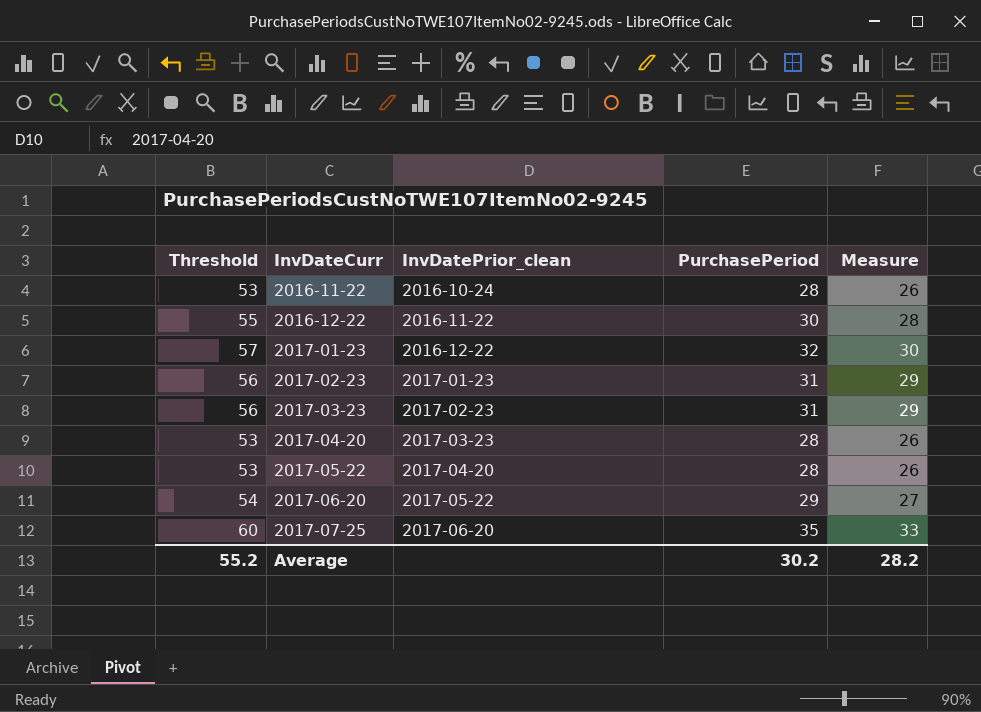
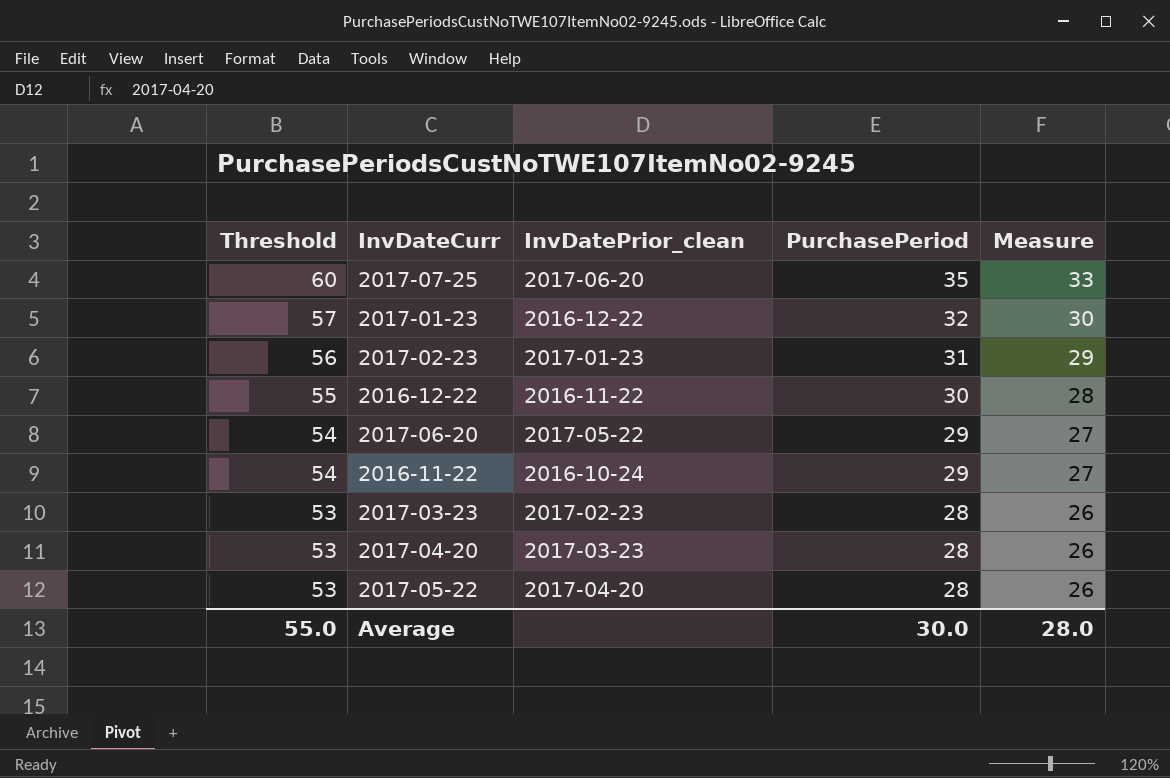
row order: InvDateCurr ascending -> Threshold descending
2016-11-22 | Threshold: 53 -> 54
2016-11-22 | PurchasePeriod: 28 -> 29
2016-11-22 | Measure: 26 -> 27
2017-03-23 | Threshold: 56 -> 53
2017-03-23 | PurchasePeriod: 31 -> 28
2017-03-23 | Measure: 29 -> 26
Average | Threshold: 55.2 -> 55.0
Average | PurchasePeriod: 30.2 -> 30.0
Average | Measure: 28.2 -> 28.0

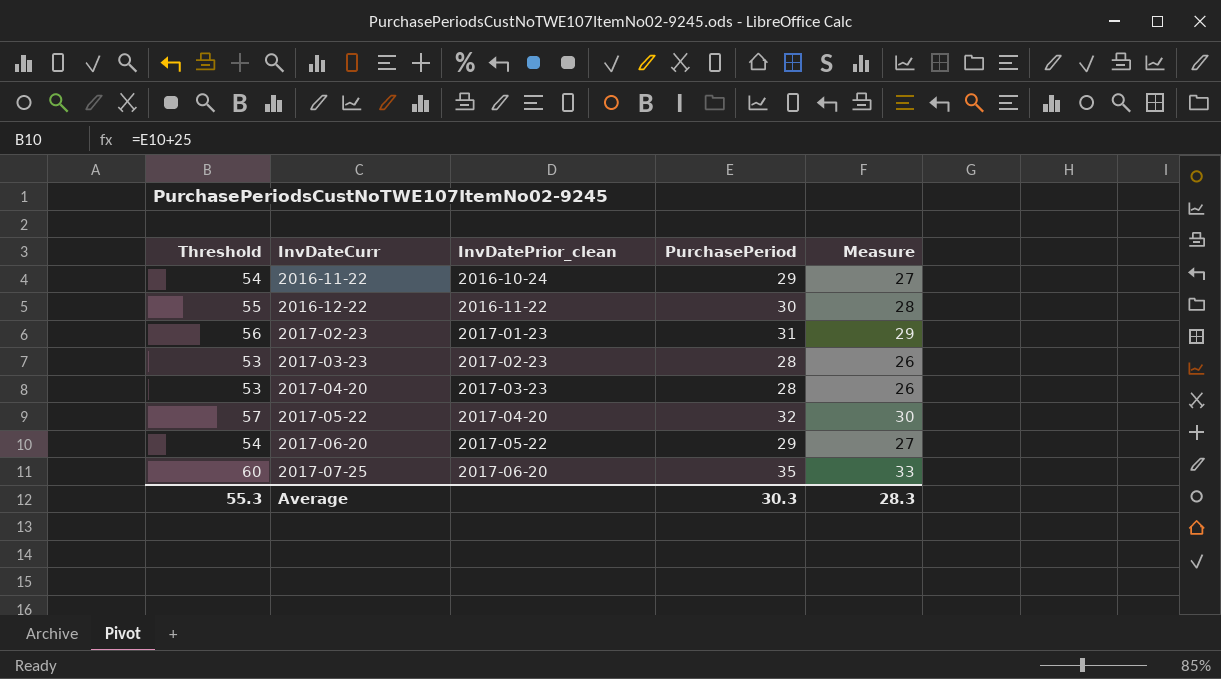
row order: Threshold descending -> InvDateCurr ascending
row 2017-01-23: 57 | 2016-12-22 | 32 | 30 -> none
2017-05-22 | Threshold: 53 -> 57
2017-05-22 | PurchasePeriod: 28 -> 32
2017-05-22 | Measure: 26 -> 30
Average | Threshold: 55.0 -> 55.3
Average | PurchasePeriod: 30.0 -> 30.3
Average | Measure: 28.0 -> 28.3

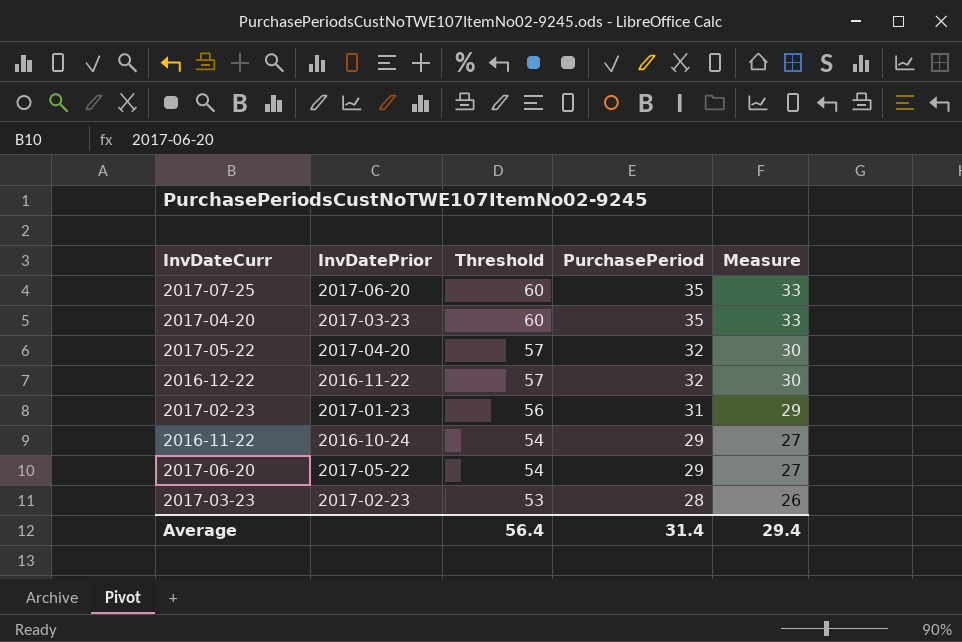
row order: InvDateCurr ascending -> Threshold descending
column name: InvDatePrior_clean -> InvDatePrior
column Threshold | position: 1 -> 3
2017-04-20 | Threshold: 53 -> 60
2017-04-20 | PurchasePeriod: 28 -> 35
2017-04-20 | Measure: 26 -> 33
2016-12-22 | Threshold: 55 -> 57
2016-12-22 | PurchasePeriod: 30 -> 32
2016-12-22 | Measure: 28 -> 30
Average | Threshold: 55.3 -> 56.4
Average | PurchasePeriod: 30.3 -> 31.4
Average | Measure: 28.3 -> 29.4

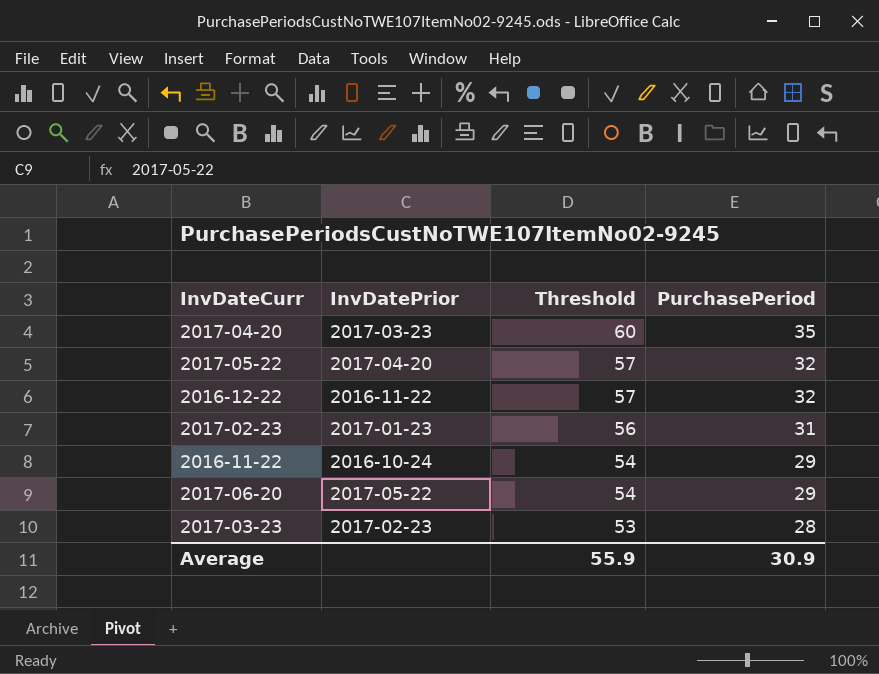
column Measure | formula: [PurchasePeriod] - 2 -> none
row 2017-07-25: 2017-06-20 | 60 | 35 | 33 -> none
Average | Threshold: 56.4 -> 55.9
Average | PurchasePeriod: 31.4 -> 30.9

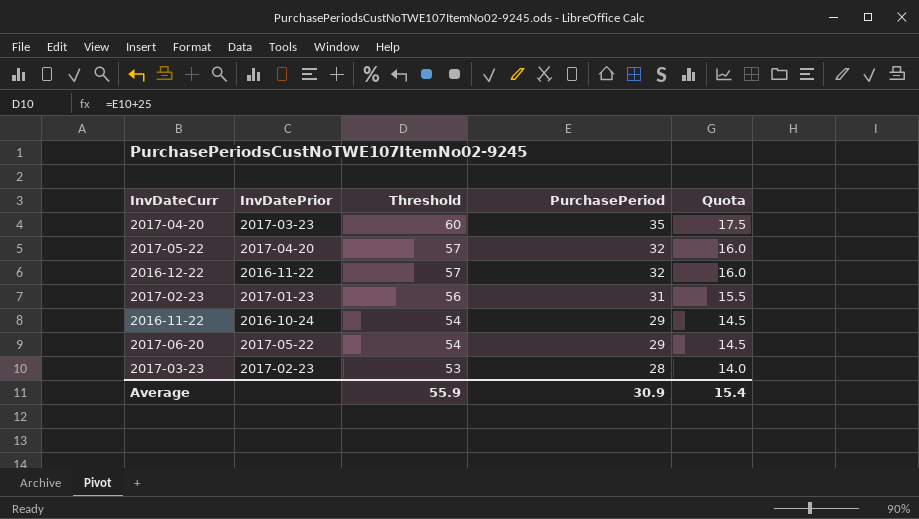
column Quota | formula: none -> [PurchasePeriod] * 0.5

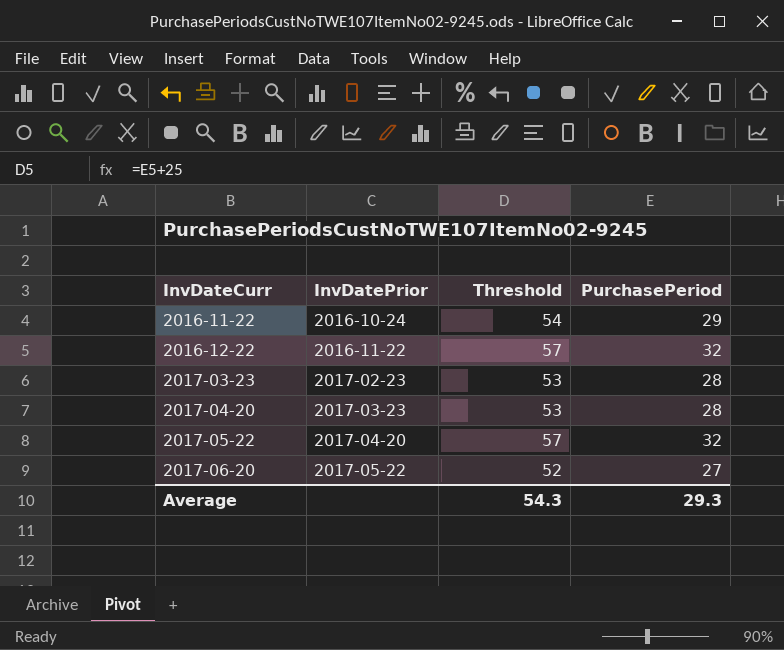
row order: Threshold descending -> InvDateCurr ascending
column Quota | formula: [PurchasePeriod] * 0.5 -> none
row 2017-02-23: 2017-01-23 | 56 | 31 | 15.5 -> none
2017-04-20 | Threshold: 60 -> 53
2017-04-20 | PurchasePeriod: 35 -> 28
2017-06-20 | Threshold: 54 -> 52
2017-06-20 | PurchasePeriod: 29 -> 27
Average | Threshold: 55.9 -> 54.3
Average | PurchasePeriod: 30.9 -> 29.3

